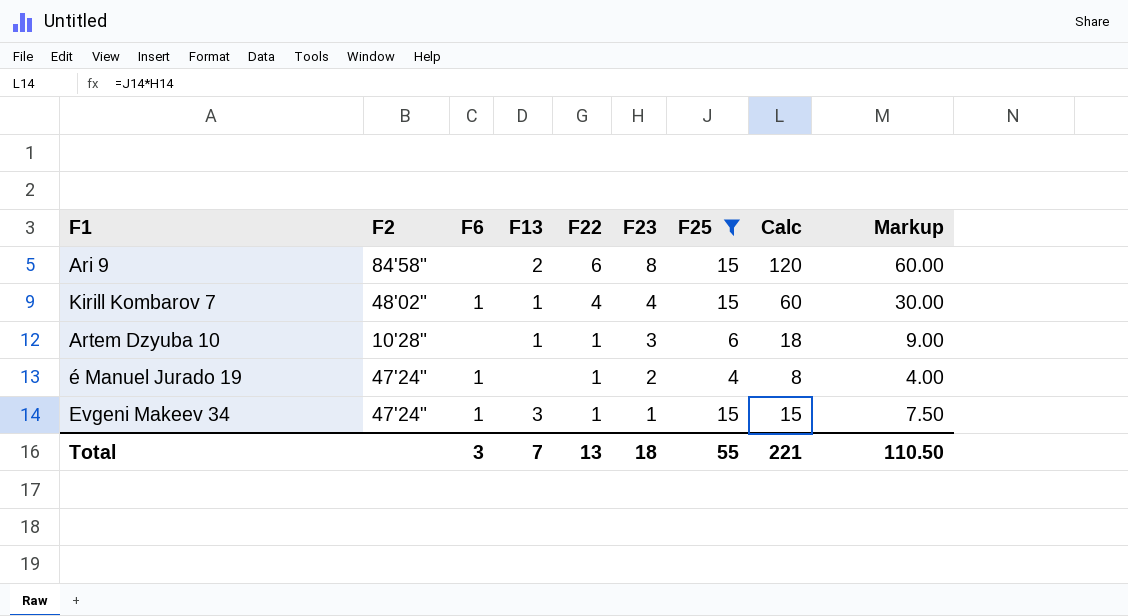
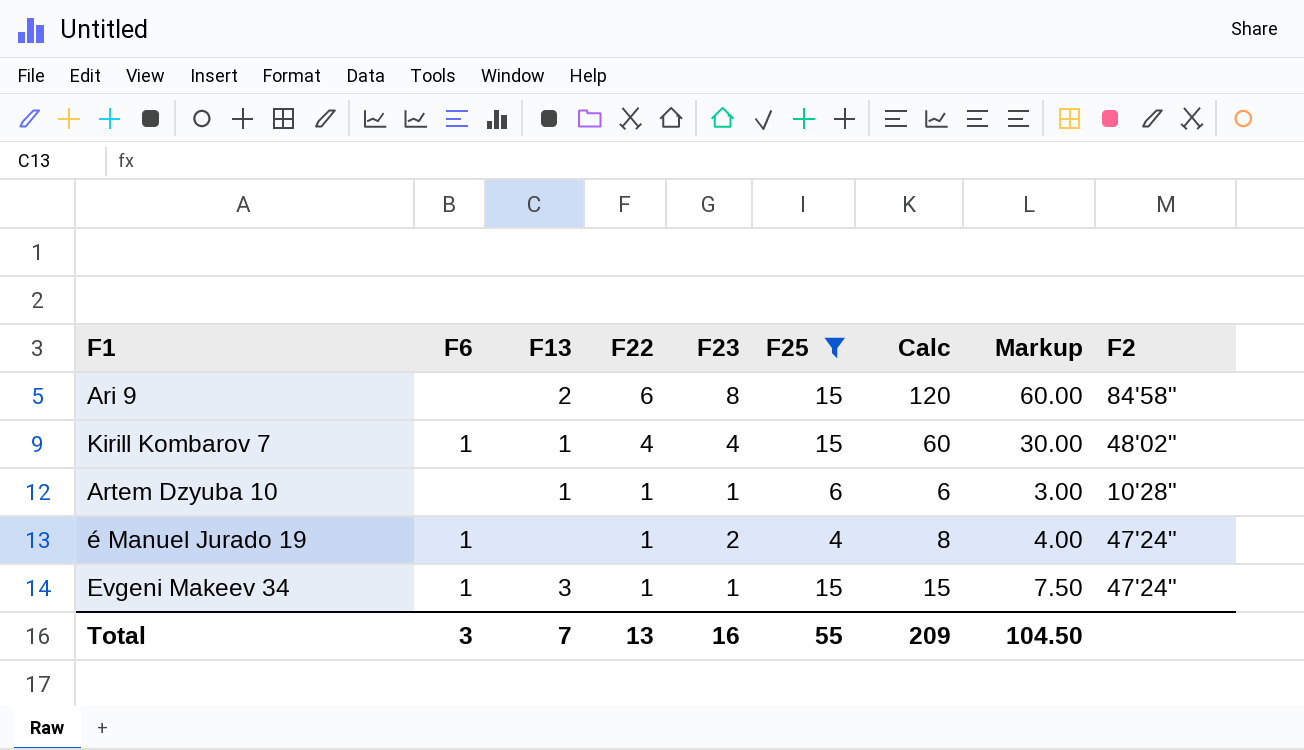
column F2 | position: 2 -> 9
Artem Dzyuba 10 | F23: 3 -> 1
Artem Dzyuba 10 | Calc: 18 -> 6
Artem Dzyuba 10 | Markup: 9.00 -> 3.00
Total | F23: 18 -> 16
Total | Calc: 221 -> 209
Total | Markup: 110.50 -> 104.50

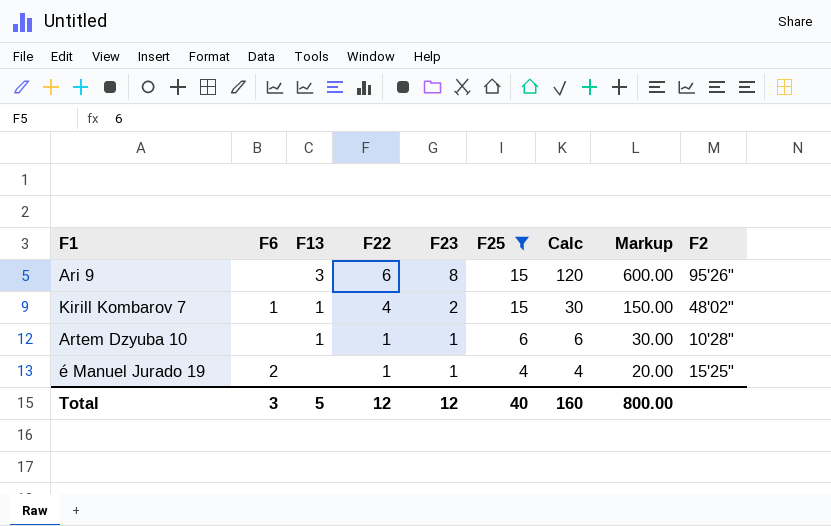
column Markup | formula: [Calc] * 0.5 -> [Calc] * 5
row Evgeni Makeev 34: 1 | 3 | 1 | 1 | 15 | 15 | 7.50 | 47'24" -> none
Ari 9 | F13: 2 -> 3
Ari 9 | F2: 84'58" -> 95'26"
Kirill Kombarov 7 | F23: 4 -> 2
Kirill Kombarov 7 | Calc: 60 -> 30
é Manuel Jurado 19 | F6: 1 -> 2
é Manuel Jurado 19 | F23: 2 -> 1
é Manuel Jurado 19 | Calc: 8 -> 4
é Manuel Jurado 19 | F2: 47'24" -> 15'25"
Total | F13: 7 -> 5
Total | F22: 13 -> 12
Total | F23: 16 -> 12
Total | F25: 55 -> 40
Total | Calc: 209 -> 160
Total | Markup: 104.50 -> 800.00

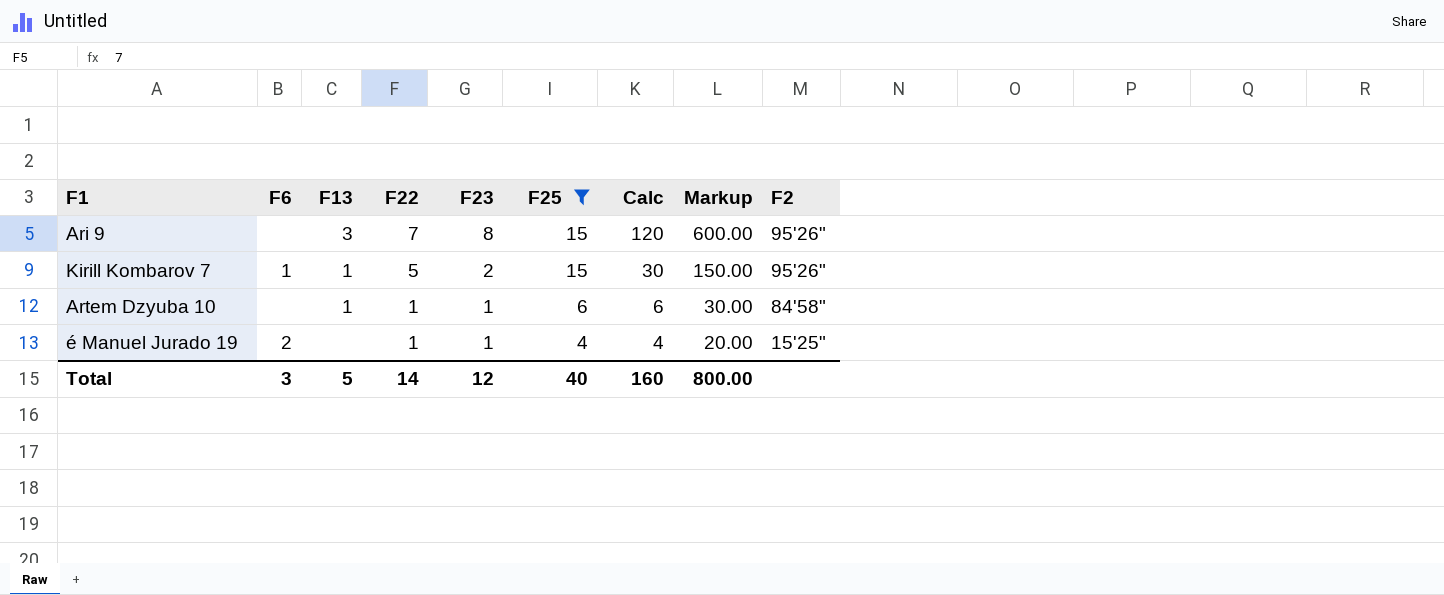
Ari 9 | F22: 6 -> 7
Kirill Kombarov 7 | F22: 4 -> 5
Kirill Kombarov 7 | F2: 48'02" -> 95'26"
Artem Dzyuba 10 | F2: 10'28" -> 84'58"
Total | F22: 12 -> 14

